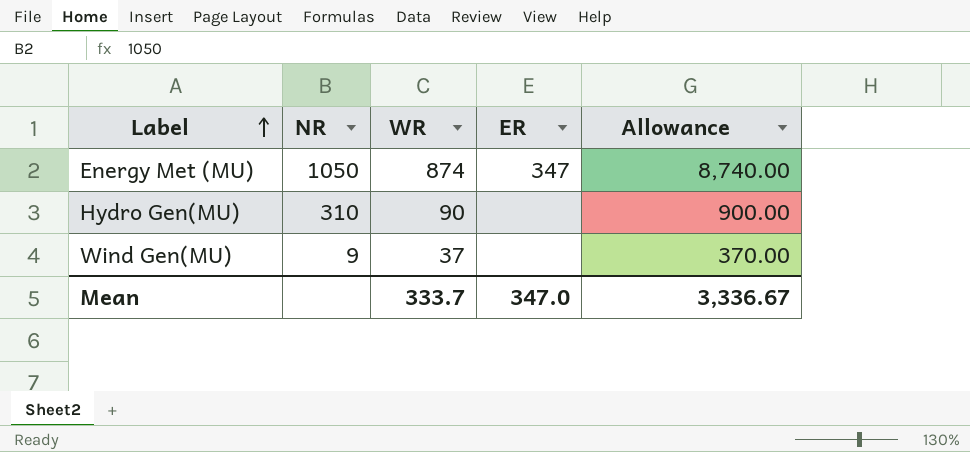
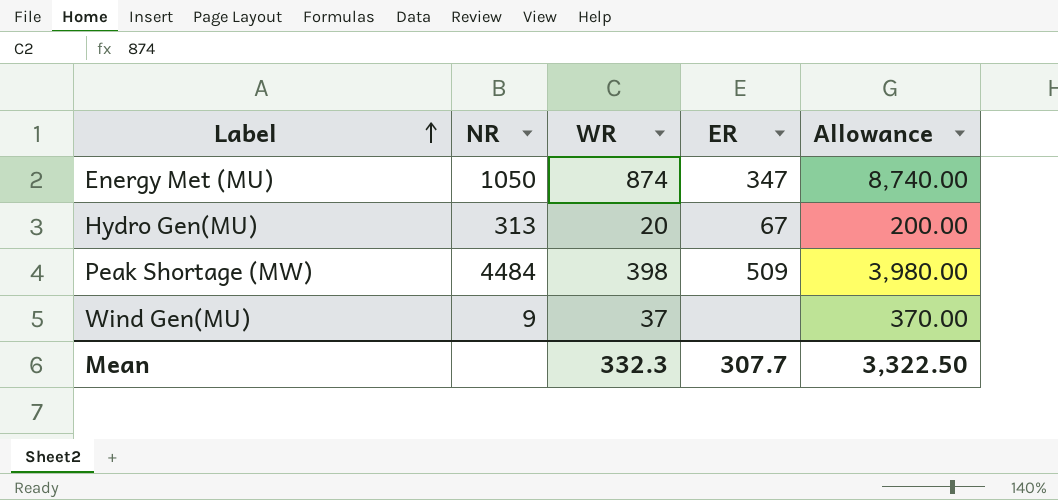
Hydro Gen(MU) | NR: 310 -> 313
Hydro Gen(MU) | WR: 90 -> 20
Hydro Gen(MU) | ER: none -> 67
Hydro Gen(MU) | Allowance: 900.00 -> 200.00
row Peak Shortage (MW): none -> 4484 | 398 | 509 | 3,980.00
Mean | WR: 333.7 -> 332.3
Mean | ER: 347.0 -> 307.7
Mean | Allowance: 3,336.67 -> 3,322.50

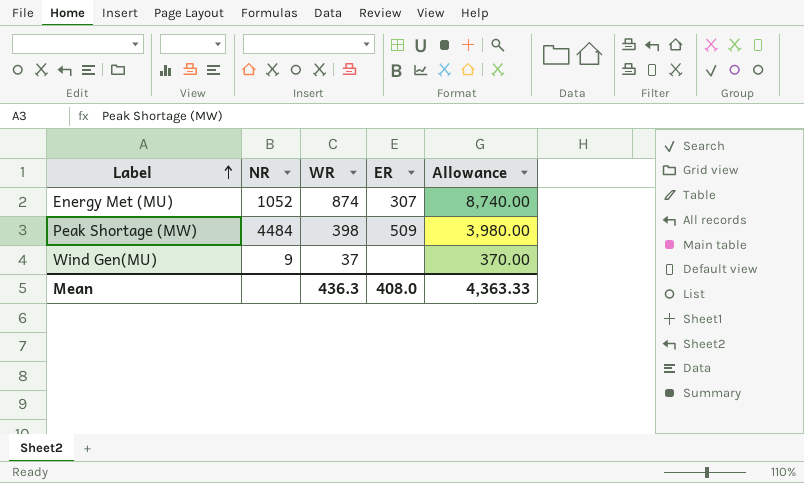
row Hydro Gen(MU): 313 | 20 | 67 | 200.00 -> none
Energy Met (MU) | NR: 1050 -> 1052
Energy Met (MU) | ER: 347 -> 307
Mean | WR: 332.3 -> 436.3
Mean | ER: 307.7 -> 408.0
Mean | Allowance: 3,322.50 -> 4,363.33

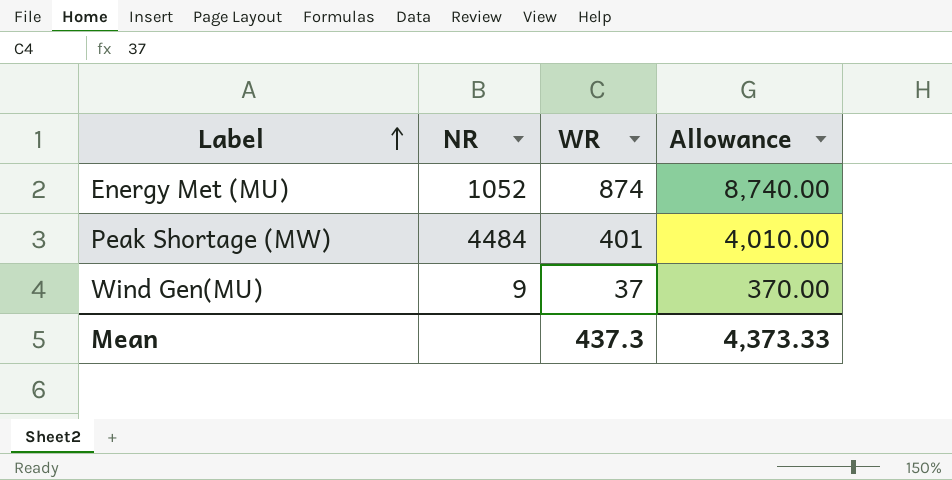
column ER | position: 4 -> none
Peak Shortage (MW) | WR: 398 -> 401
Peak Shortage (MW) | Allowance: 3,980.00 -> 4,010.00
Mean | WR: 436.3 -> 437.3
Mean | Allowance: 4,363.33 -> 4,373.33

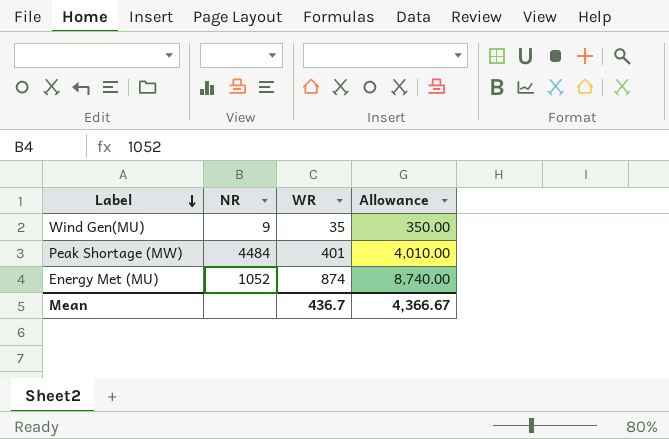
row order: Label ascending -> Label descending
Wind Gen(MU) | WR: 37 -> 35
Wind Gen(MU) | Allowance: 370.00 -> 350.00
Mean | WR: 437.3 -> 436.7
Mean | Allowance: 4,373.33 -> 4,366.67

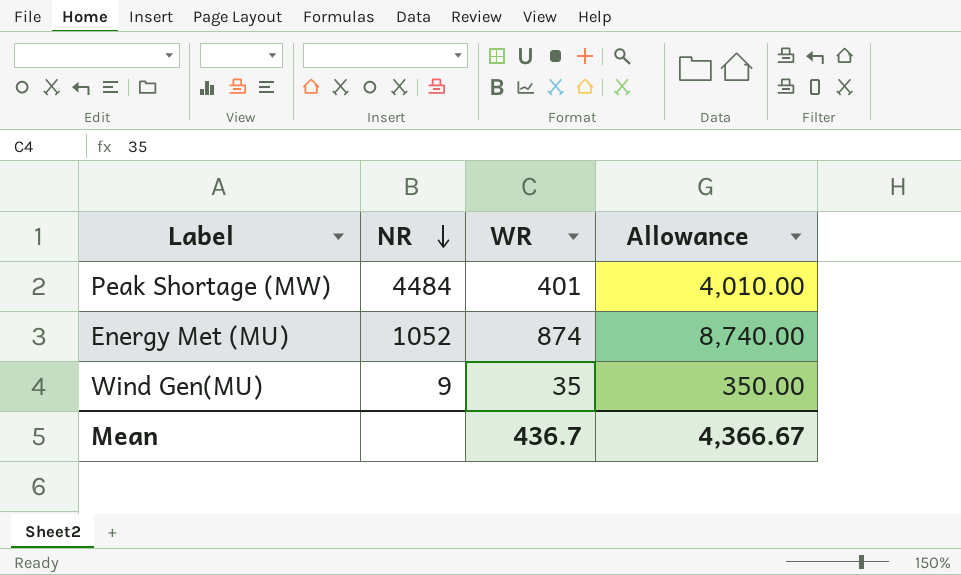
row order: Label descending -> NR descending

